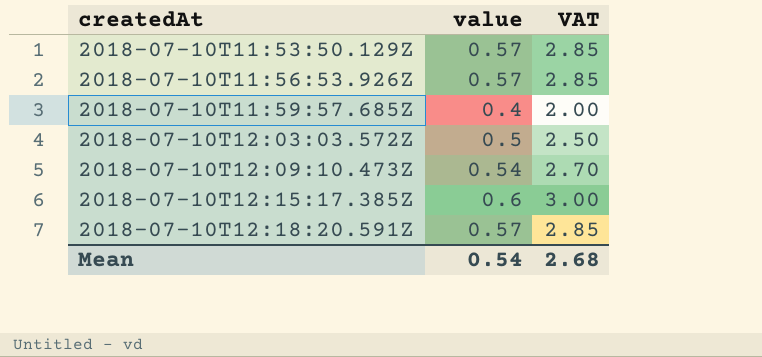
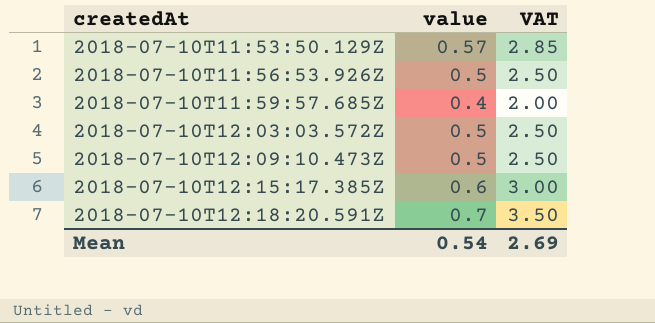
2018-07-10T11:56:53.926Z | value: 0.57 -> 0.5
2018-07-10T11:56:53.926Z | VAT: 2.85 -> 2.50
2018-07-10T12:09:10.473Z | value: 0.54 -> 0.5
2018-07-10T12:09:10.473Z | VAT: 2.70 -> 2.50
2018-07-10T12:18:20.591Z | value: 0.57 -> 0.7
2018-07-10T12:18:20.591Z | VAT: 2.85 -> 3.50
Mean | VAT: 2.68 -> 2.69

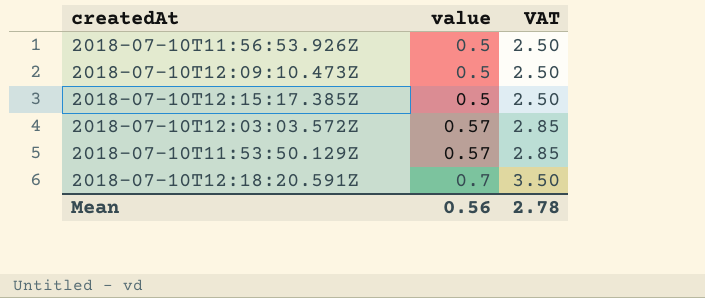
row order: createdAt ascending -> value ascending
row 2018-07-10T11:59:57.685Z: 0.4 | 2.00 -> none
2018-07-10T12:15:17.385Z | value: 0.6 -> 0.5
2018-07-10T12:15:17.385Z | VAT: 3.00 -> 2.50
2018-07-10T12:03:03.572Z | value: 0.5 -> 0.57
2018-07-10T12:03:03.572Z | VAT: 2.50 -> 2.85
Mean | value: 0.54 -> 0.56
Mean | VAT: 2.69 -> 2.78

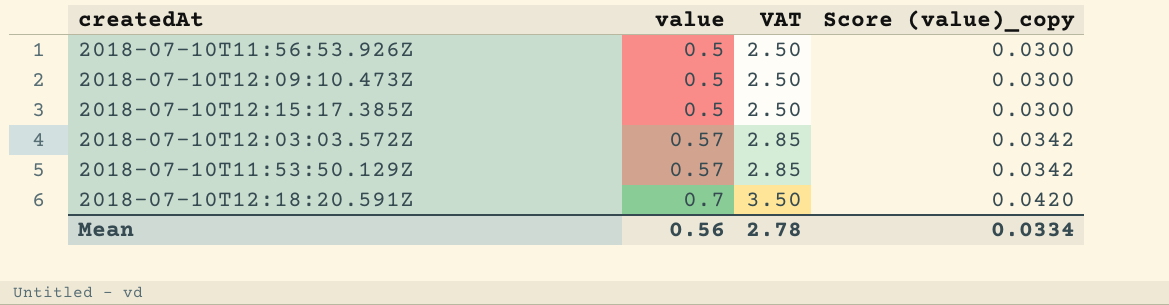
column Score (value)_copy | formula: none -> [value] * 0.06

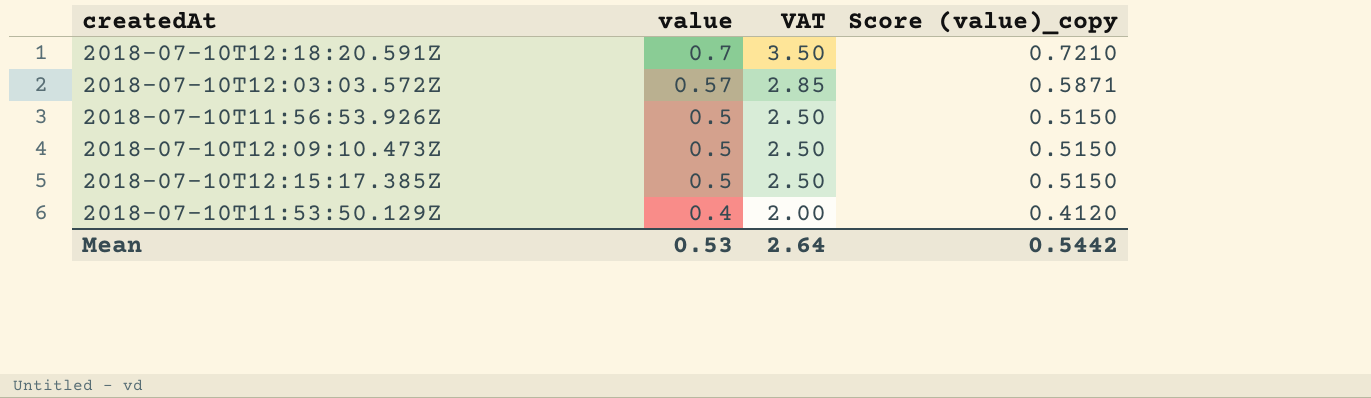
row order: value ascending -> value descending
column Score (value)_copy | formula: [value] * 0.06 -> [value] * 1.03
2018-07-10T11:53:50.129Z | value: 0.57 -> 0.4
2018-07-10T11:53:50.129Z | VAT: 2.85 -> 2.00
Mean | value: 0.56 -> 0.53
Mean | VAT: 2.78 -> 2.64
Mean | Score (value)_copy: 0.0334 -> 0.5442

